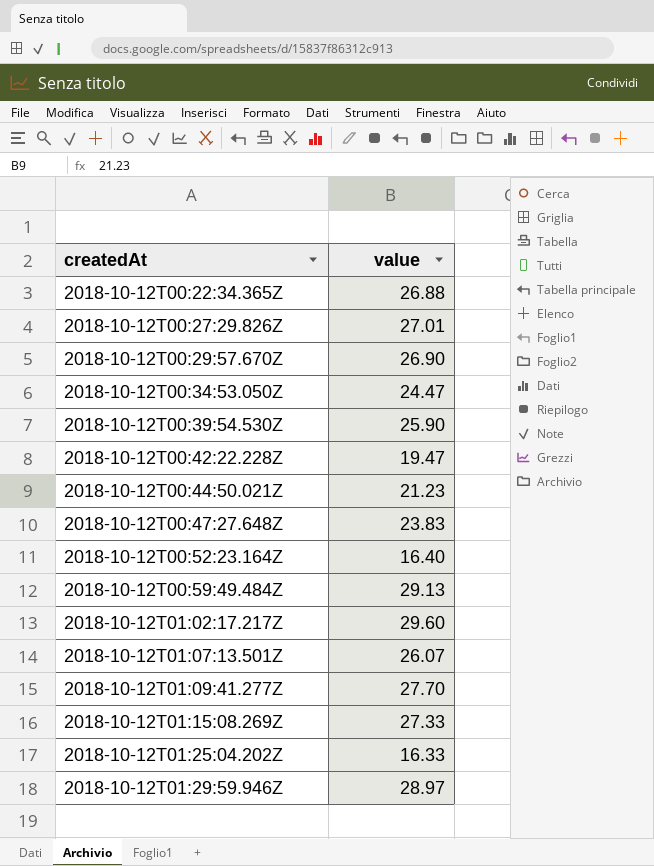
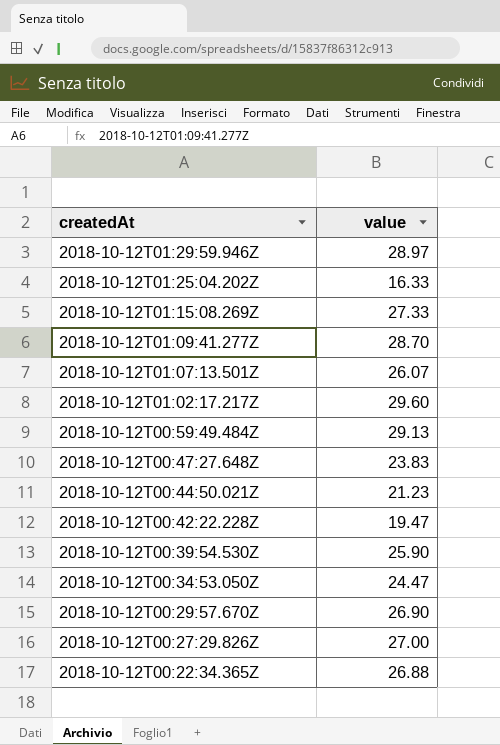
row order: createdAt ascending -> createdAt descending
row 2018-10-12T00:52:23.164Z: 16.40 -> none
2018-10-12T01:09:41.277Z | value: 27.70 -> 28.70
2018-10-12T00:27:29.826Z | value: 27.01 -> 27.00

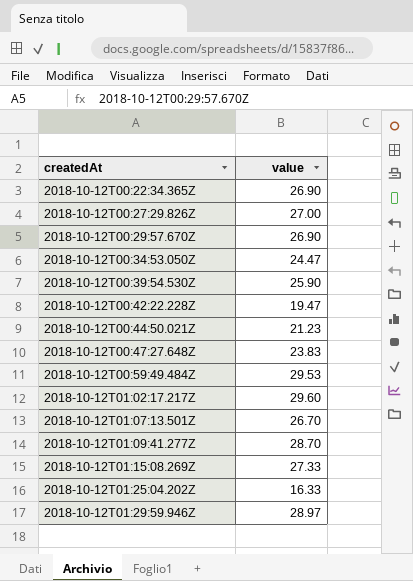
row order: createdAt descending -> createdAt ascending
2018-10-12T00:22:34.365Z | value: 26.88 -> 26.90
2018-10-12T00:59:49.484Z | value: 29.13 -> 29.53
2018-10-12T01:07:13.501Z | value: 26.07 -> 26.70

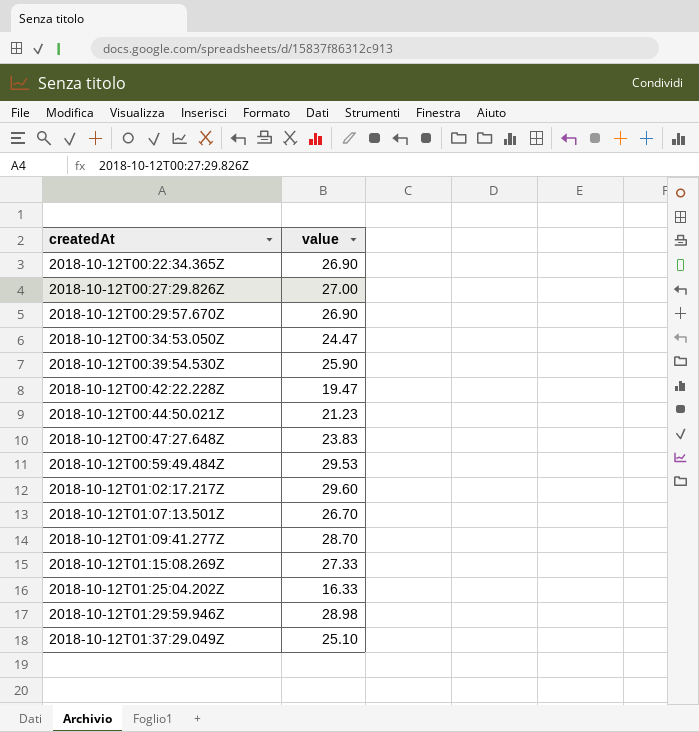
2018-10-12T01:29:59.946Z | value: 28.97 -> 28.98
row 2018-10-12T01:37:29.049Z: none -> 25.10

